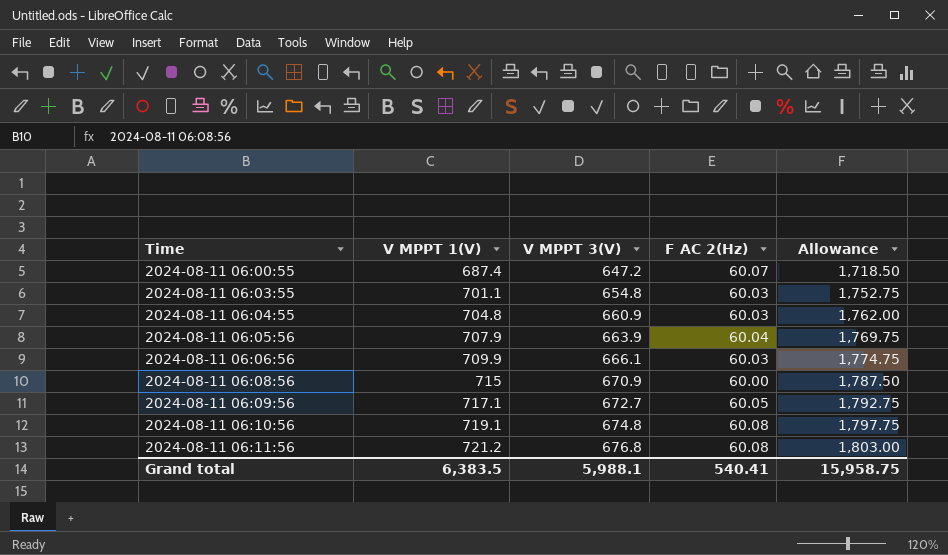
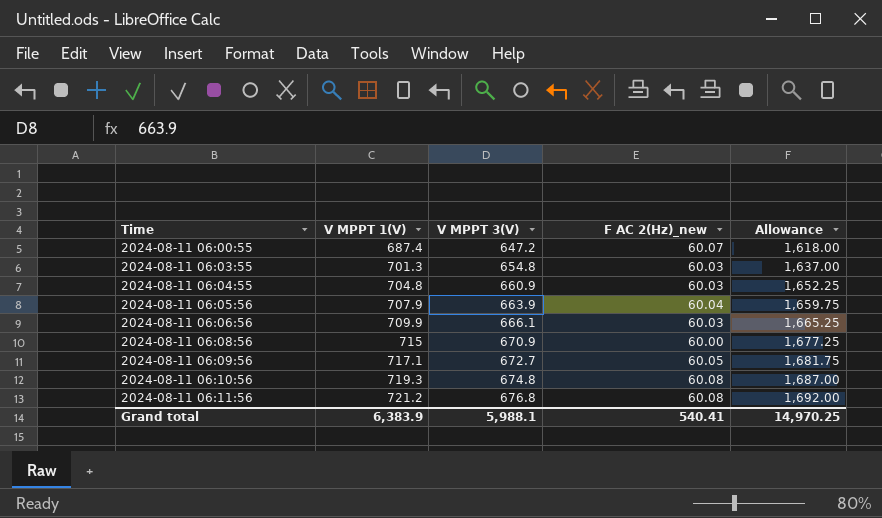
column name: F AC 2(Hz) -> F AC 2(Hz)_new
column Allowance | formula: [V MPPT 1(V)] * 2.5 -> [V MPPT 3(V)] * 2.5
2024-08-11 06:03:55 | V MPPT 1(V): 701.1 -> 701.3
2024-08-11 06:10:56 | V MPPT 1(V): 719.1 -> 719.3
Grand total | V MPPT 1(V): 6,383.5 -> 6,383.9
Grand total | Allowance: 15,958.75 -> 14,970.25

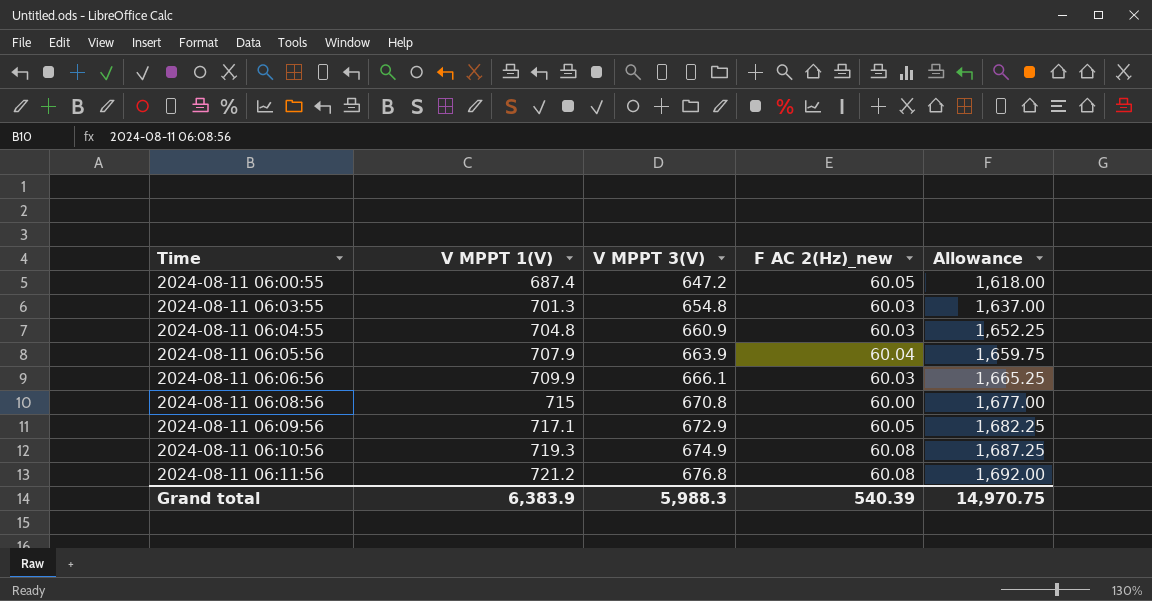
2024-08-11 06:00:55 | F AC 2(Hz)_new: 60.07 -> 60.05
2024-08-11 06:08:56 | V MPPT 3(V): 670.9 -> 670.8
2024-08-11 06:08:56 | Allowance: 1,677.25 -> 1,677.00
2024-08-11 06:09:56 | V MPPT 3(V): 672.7 -> 672.9
2024-08-11 06:09:56 | Allowance: 1,681.75 -> 1,682.25
2024-08-11 06:10:56 | V MPPT 3(V): 674.8 -> 674.9
2024-08-11 06:10:56 | Allowance: 1,687.00 -> 1,687.25
Grand total | V MPPT 3(V): 5,988.1 -> 5,988.3
Grand total | F AC 2(Hz)_new: 540.41 -> 540.39
Grand total | Allowance: 14,970.25 -> 14,970.75

